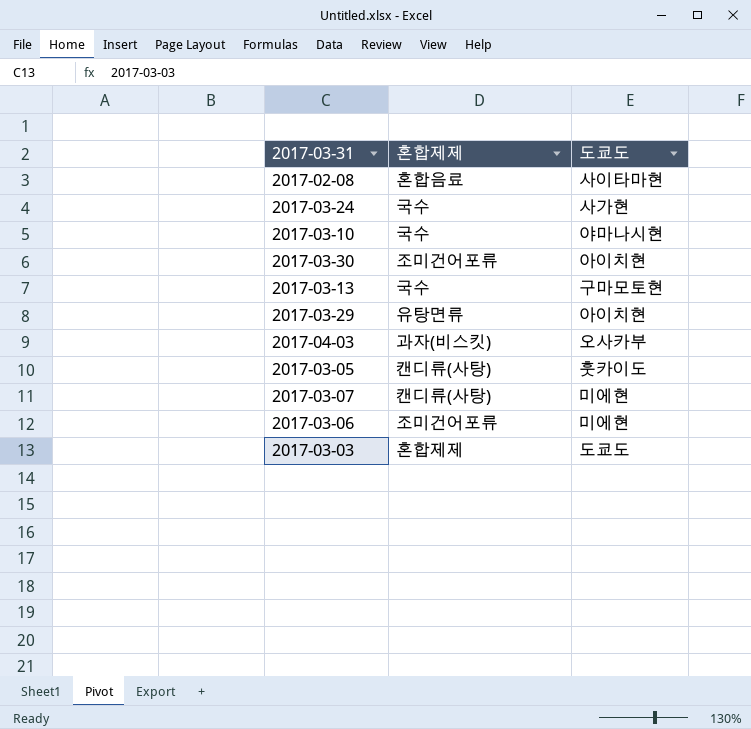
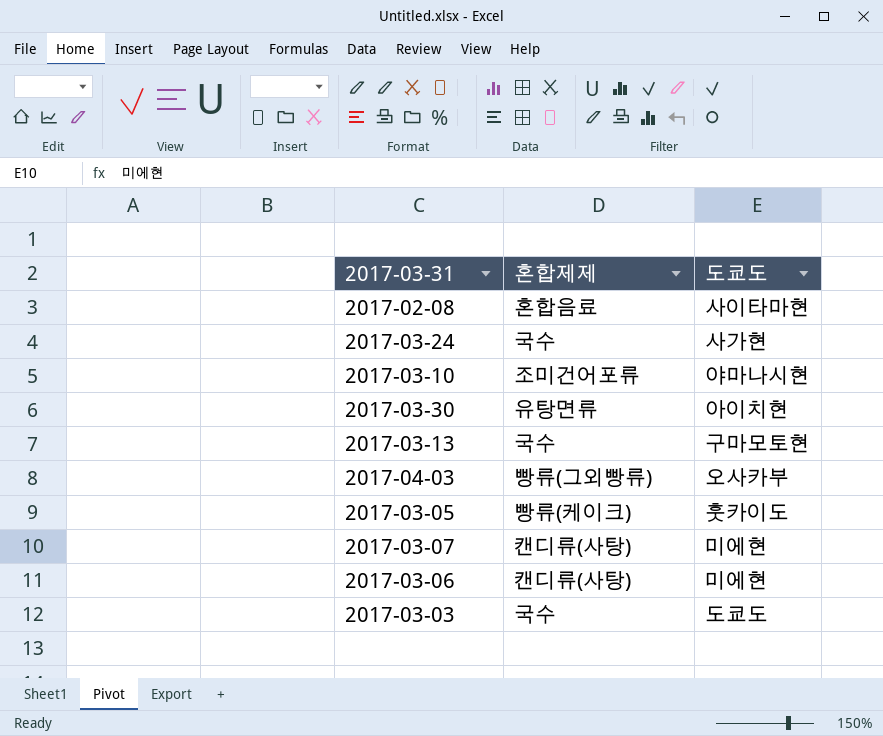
row 2017-03-29: 유탕면류 | 아이치현 -> none
2017-03-10 | 혼합제제: 국수 -> 조미건어포류
2017-03-30 | 혼합제제: 조미건어포류 -> 유탕면류
2017-04-03 | 혼합제제: 과자(비스킷) -> 빵류(그외빵류)
2017-03-05 | 혼합제제: 캔디류(사탕) -> 빵류(케이크)
2017-03-06 | 혼합제제: 조미건어포류 -> 캔디류(사탕)
2017-03-03 | 혼합제제: 혼합제제 -> 국수

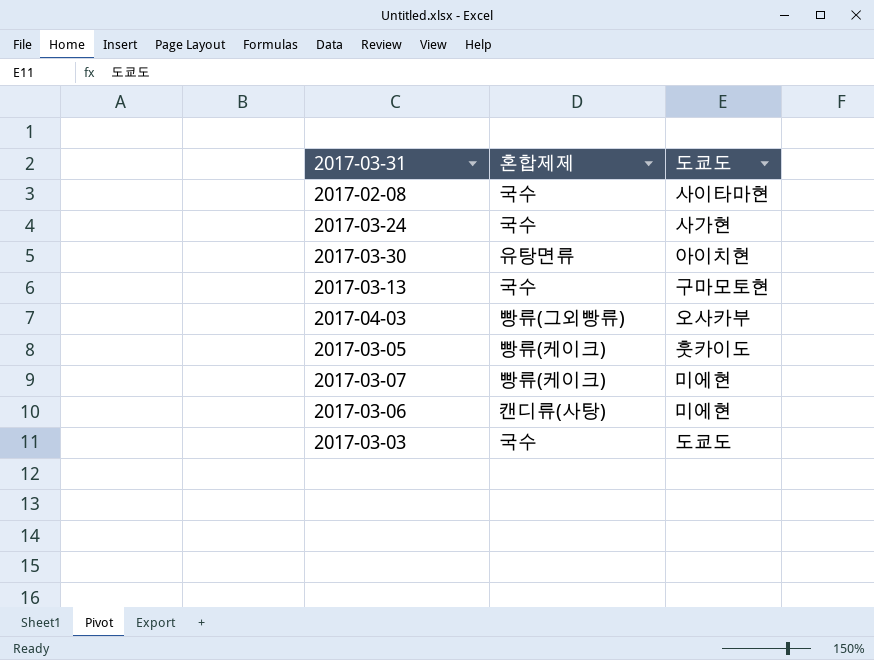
row 2017-03-10: 조미건어포류 | 야마나시현 -> none
2017-02-08 | 혼합제제: 혼합음료 -> 국수
2017-03-07 | 혼합제제: 캔디류(사탕) -> 빵류(케이크)

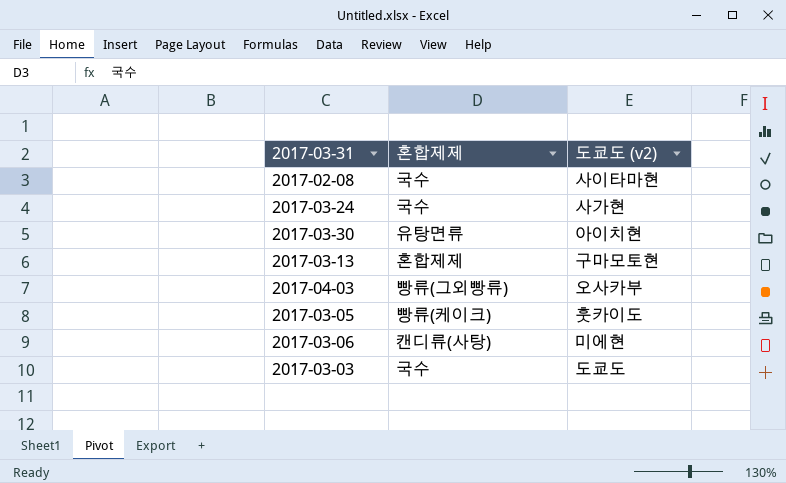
column name: 도쿄도 -> 도쿄도 (v2)
row 2017-03-07: 빵류(케이크) | 미에현 -> none
2017-03-13 | 혼합제제: 국수 -> 혼합제제

